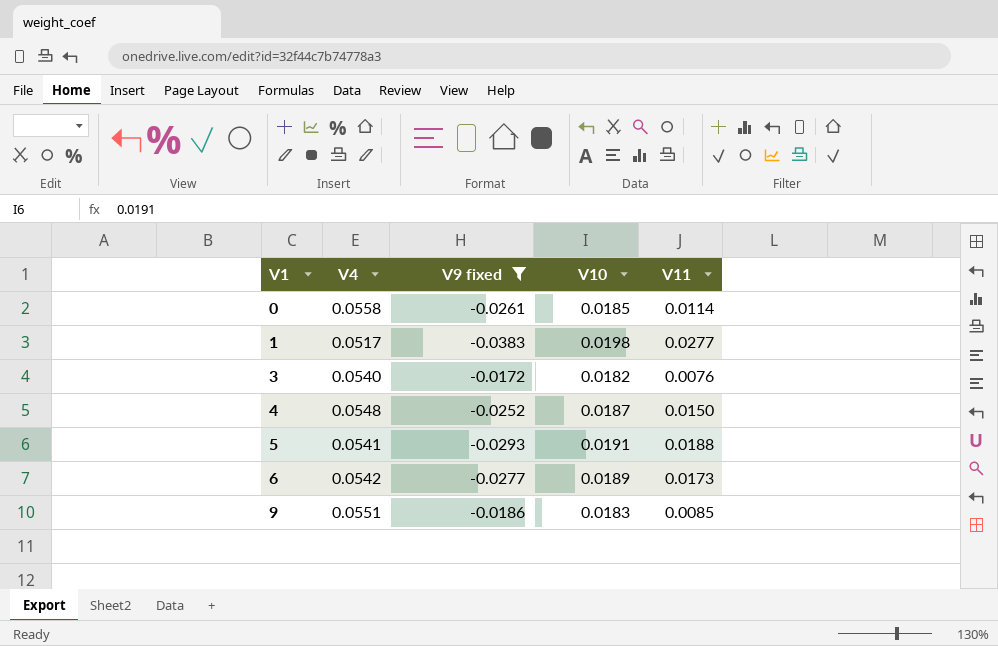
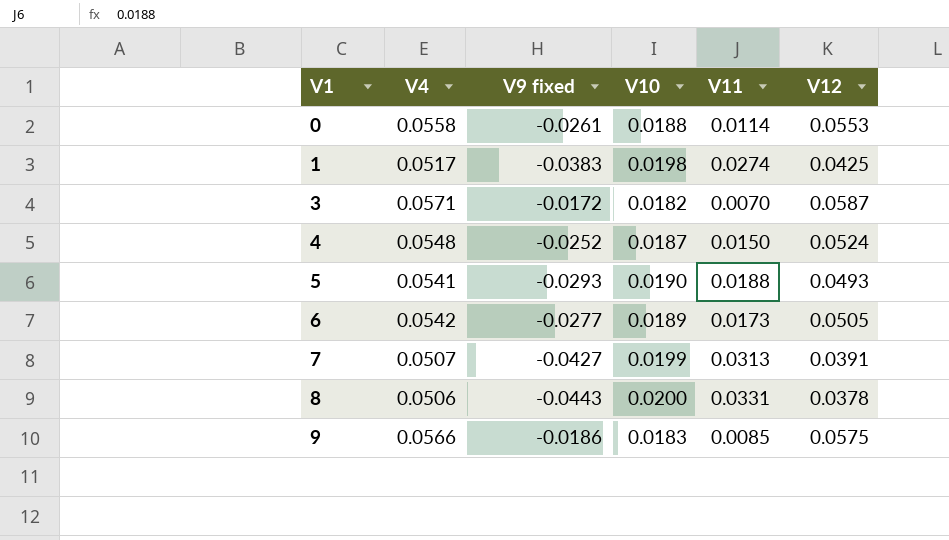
filter: V9 fixed >= -0.0383 -> none
column V12 | position: none -> 6
0 | V10: 0.0185 -> 0.0188
1 | V11: 0.0277 -> 0.0274
3 | V4: 0.0540 -> 0.0571
3 | V11: 0.0076 -> 0.0070
5 | V10: 0.0191 -> 0.0190
9 | V4: 0.0551 -> 0.0566

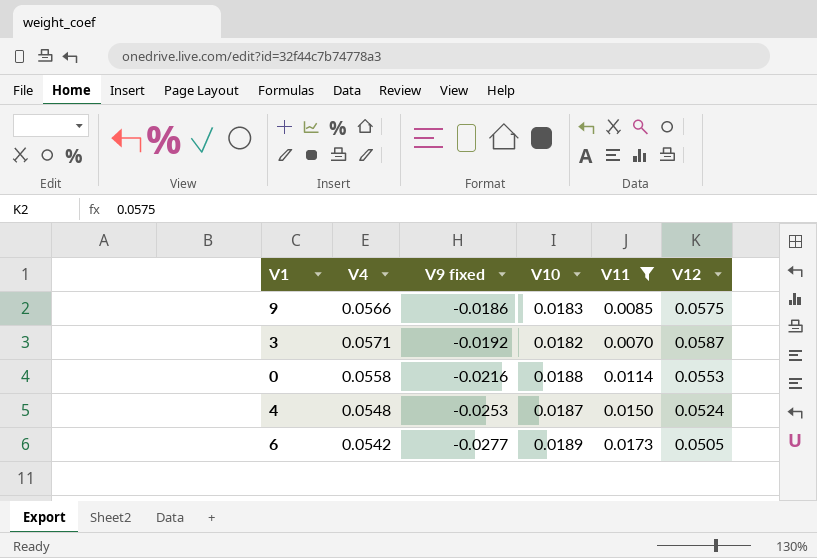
filter: none -> V11 <= 0.0173
row order: V1 ascending -> V9 fixed descending
3 | V9 fixed: -0.0172 -> -0.0192
0 | V9 fixed: -0.0261 -> -0.0216
4 | V9 fixed: -0.0252 -> -0.0253

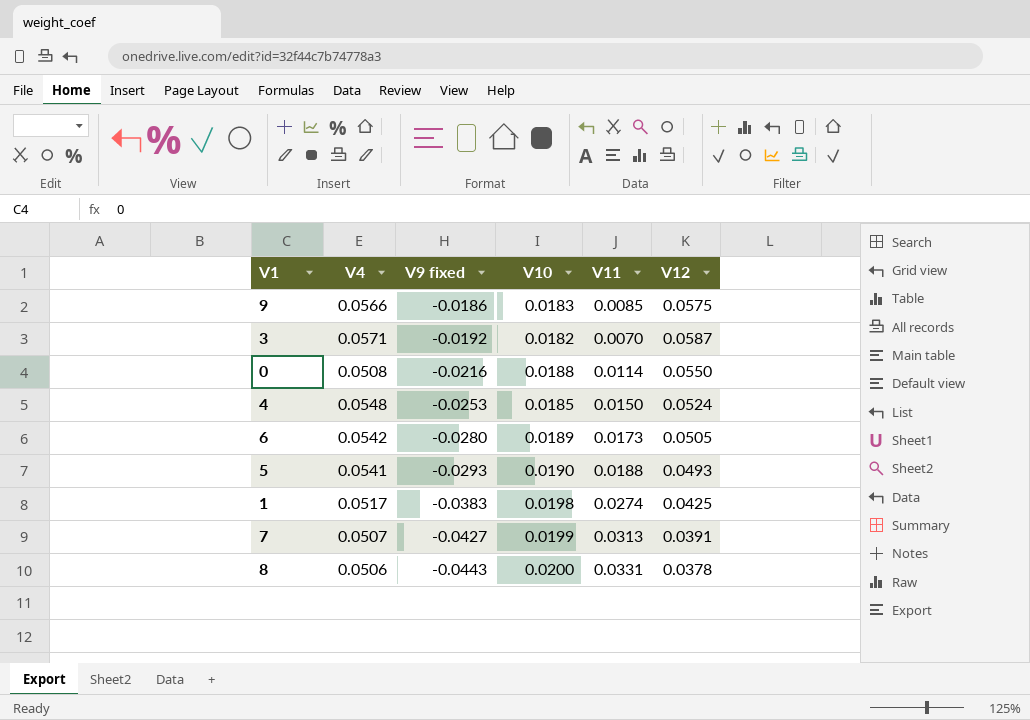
filter: V11 <= 0.0173 -> none
0 | V4: 0.0558 -> 0.0508
0 | V12: 0.0553 -> 0.0550
4 | V10: 0.0187 -> 0.0185
6 | V9 fixed: -0.0277 -> -0.0280

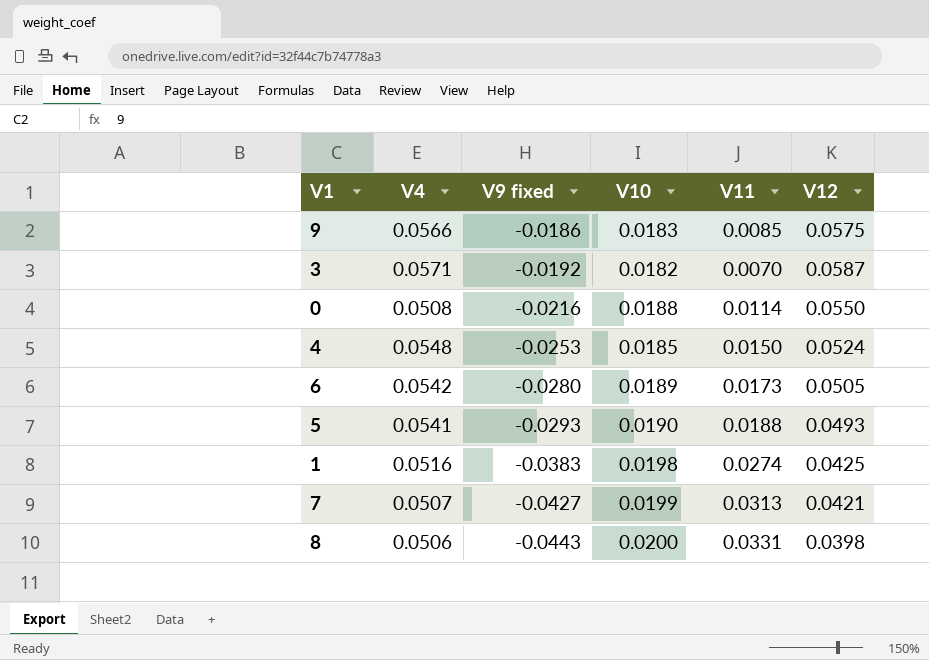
1 | V4: 0.0517 -> 0.0516
7 | V12: 0.0391 -> 0.0421
8 | V12: 0.0378 -> 0.0398

